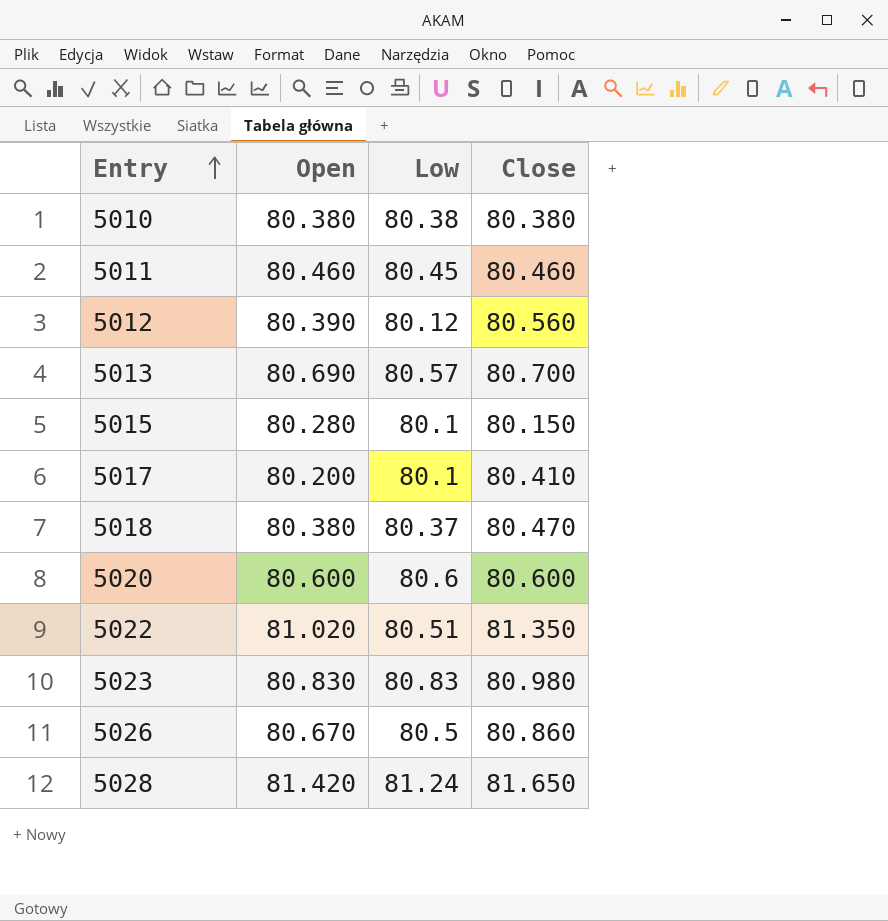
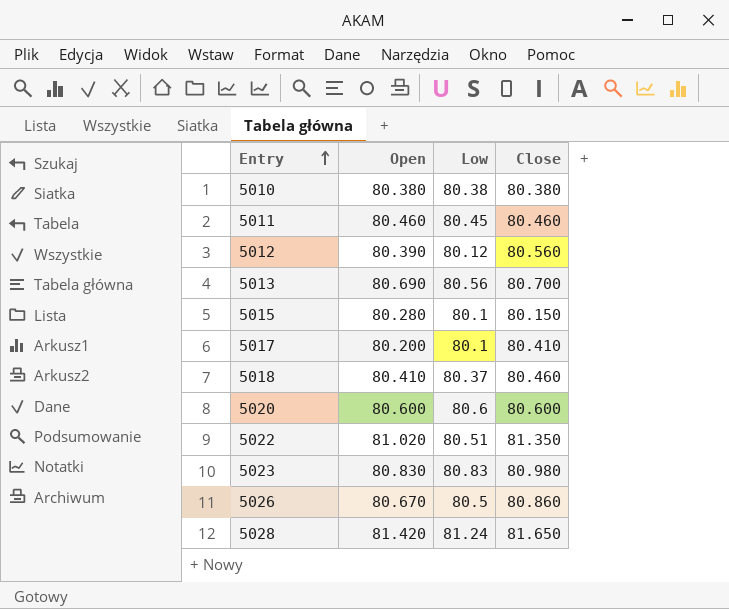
5013 | Low: 80.57 -> 80.56
5018 | Open: 80.380 -> 80.410
5018 | Close: 80.470 -> 80.460

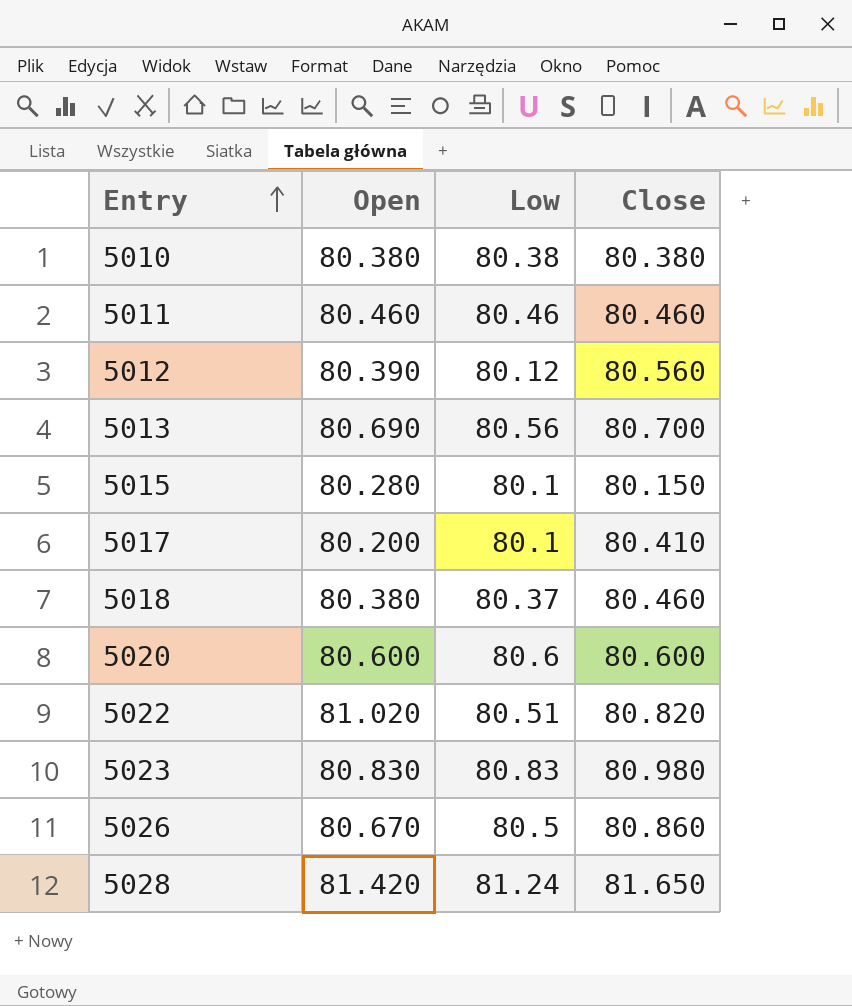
5011 | Low: 80.45 -> 80.46
5018 | Open: 80.410 -> 80.380
5022 | Close: 81.350 -> 80.820

